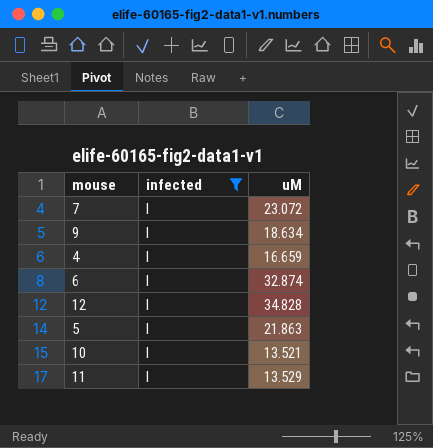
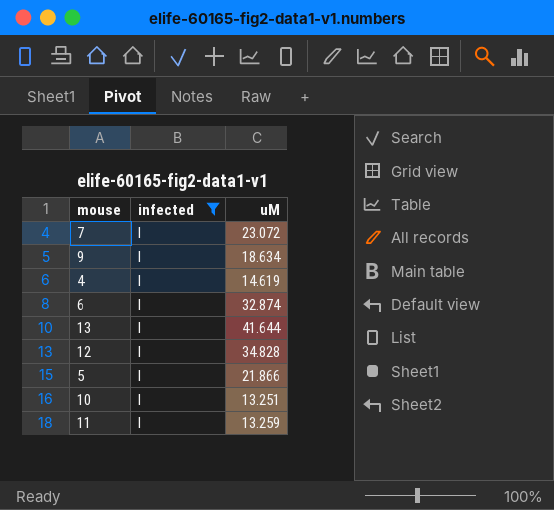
4 | uM: 16.659 -> 14.619
row 13: none -> I | 41.644
5 | uM: 21.863 -> 21.866
10 | uM: 13.521 -> 13.251
11 | uM: 13.529 -> 13.259

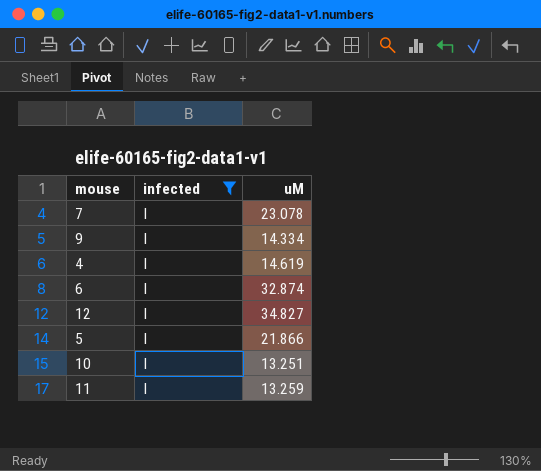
row 13: I | 41.644 -> none
7 | uM: 23.072 -> 23.078
9 | uM: 18.634 -> 14.334
12 | uM: 34.828 -> 34.827

